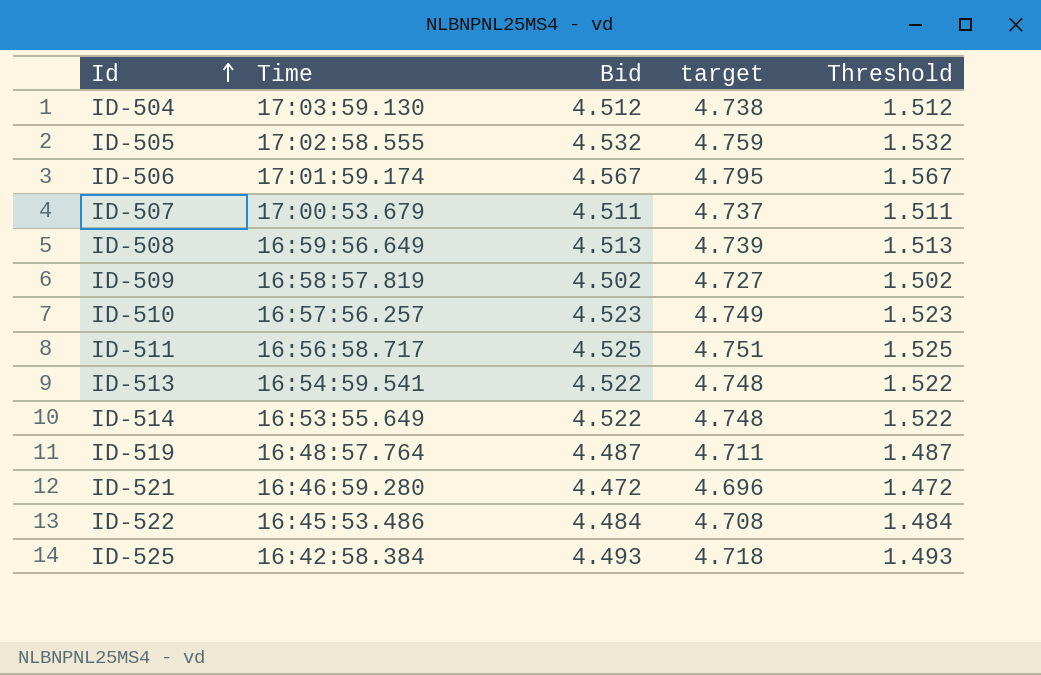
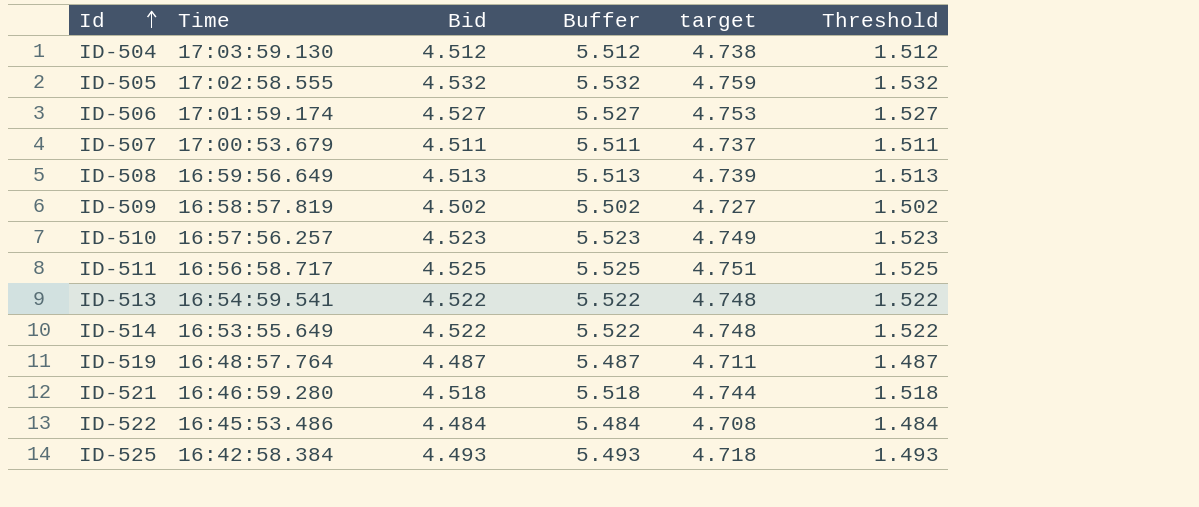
column Buffer | formula: none -> [Bid] + 1
ID-506 | Bid: 4.567 -> 4.527
ID-506 | target: 4.795 -> 4.753
ID-506 | Threshold: 1.567 -> 1.527
ID-521 | Bid: 4.472 -> 4.518
ID-521 | target: 4.696 -> 4.744
ID-521 | Threshold: 1.472 -> 1.518

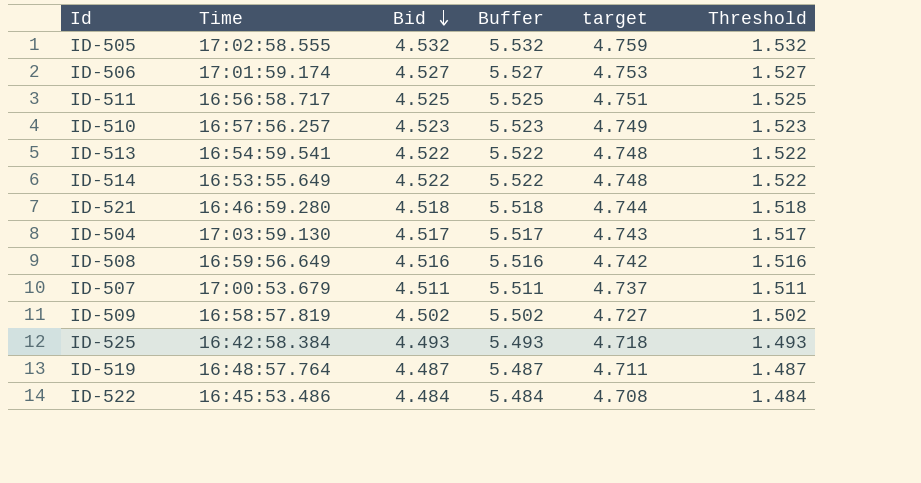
row order: Id ascending -> Bid descending
ID-504 | Bid: 4.512 -> 4.517
ID-504 | Buffer: 5.512 -> 5.517
ID-504 | target: 4.738 -> 4.743
ID-504 | Threshold: 1.512 -> 1.517
ID-508 | Bid: 4.513 -> 4.516
ID-508 | Buffer: 5.513 -> 5.516
ID-508 | target: 4.739 -> 4.742
ID-508 | Threshold: 1.513 -> 1.516

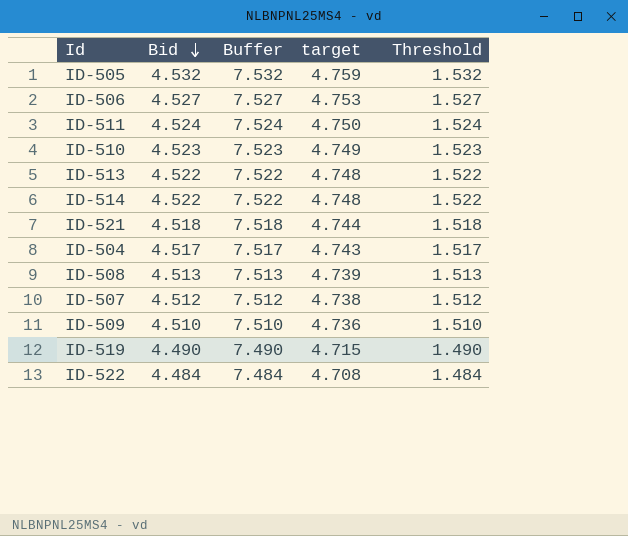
column Time | position: 2 -> none
column Buffer | formula: [Bid] + 1 -> [Bid] + 3
row ID-525: 16:42:58.384 | 4.493 | 5.493 | 4.718 | 1.493 -> none
ID-511 | Bid: 4.525 -> 4.524
ID-511 | target: 4.751 -> 4.750
ID-511 | Threshold: 1.525 -> 1.524
ID-508 | Bid: 4.516 -> 4.513
ID-508 | target: 4.742 -> 4.739
ID-508 | Threshold: 1.516 -> 1.513
ID-507 | Bid: 4.511 -> 4.512
ID-507 | target: 4.737 -> 4.738
ID-507 | Threshold: 1.511 -> 1.512
ID-509 | Bid: 4.502 -> 4.510
ID-509 | target: 4.727 -> 4.736
ID-509 | Threshold: 1.502 -> 1.510
ID-519 | Bid: 4.487 -> 4.490
ID-519 | target: 4.711 -> 4.715
ID-519 | Threshold: 1.487 -> 1.490

